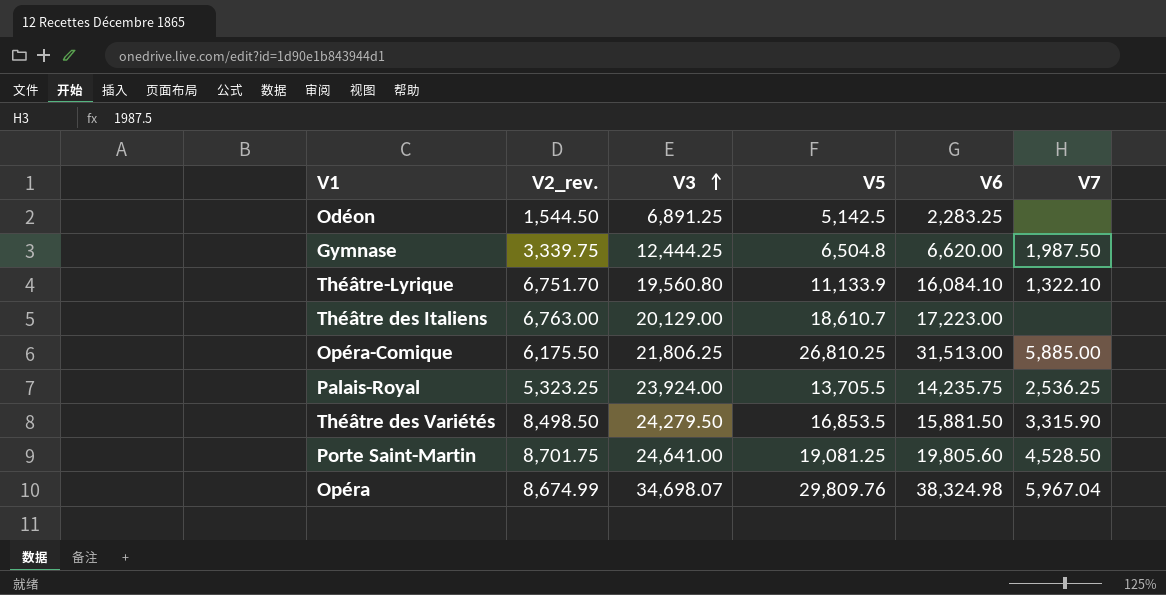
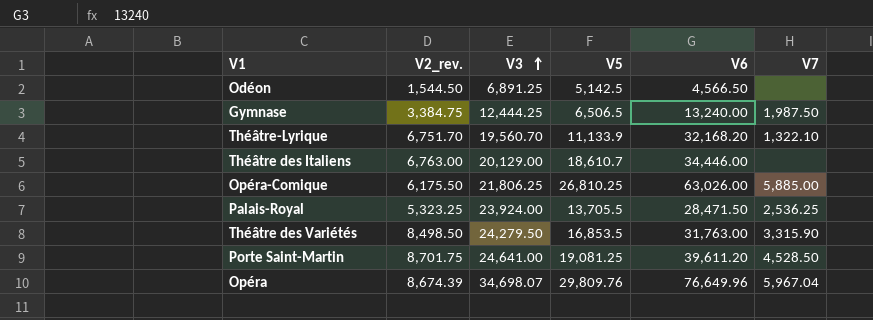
Odéon | V6: 2,283.25 -> 4,566.50
Gymnase | V2_rev.: 3,339.75 -> 3,384.75
Gymnase | V5: 6,504.8 -> 6,506.5
Gymnase | V6: 6,620.00 -> 13,240.00
Théâtre-Lyrique | V3: 19,560.80 -> 19,560.70
Théâtre-Lyrique | V6: 16,084.10 -> 32,168.20
Théâtre des Italiens | V6: 17,223.00 -> 34,446.00
Opéra-Comique | V6: 31,513.00 -> 63,026.00
Palais-Royal | V6: 14,235.75 -> 28,471.50
Théâtre des Variétés | V6: 15,881.50 -> 31,763.00
Porte Saint-Martin | V6: 19,805.60 -> 39,611.20
Opéra | V2_rev.: 8,674.99 -> 8,674.39
Opéra | V6: 38,324.98 -> 76,649.96

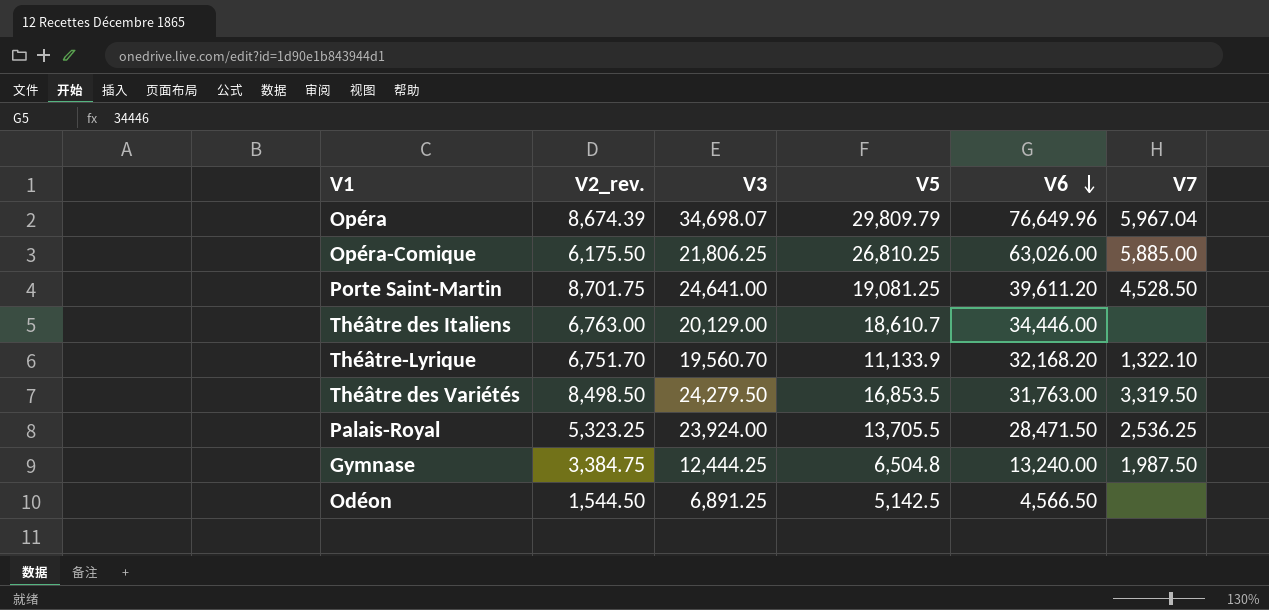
row order: V3 ascending -> V6 descending
Opéra | V5: 29,809.76 -> 29,809.79
Théâtre des Variétés | V7: 3,315.90 -> 3,319.50
Gymnase | V5: 6,506.5 -> 6,504.8

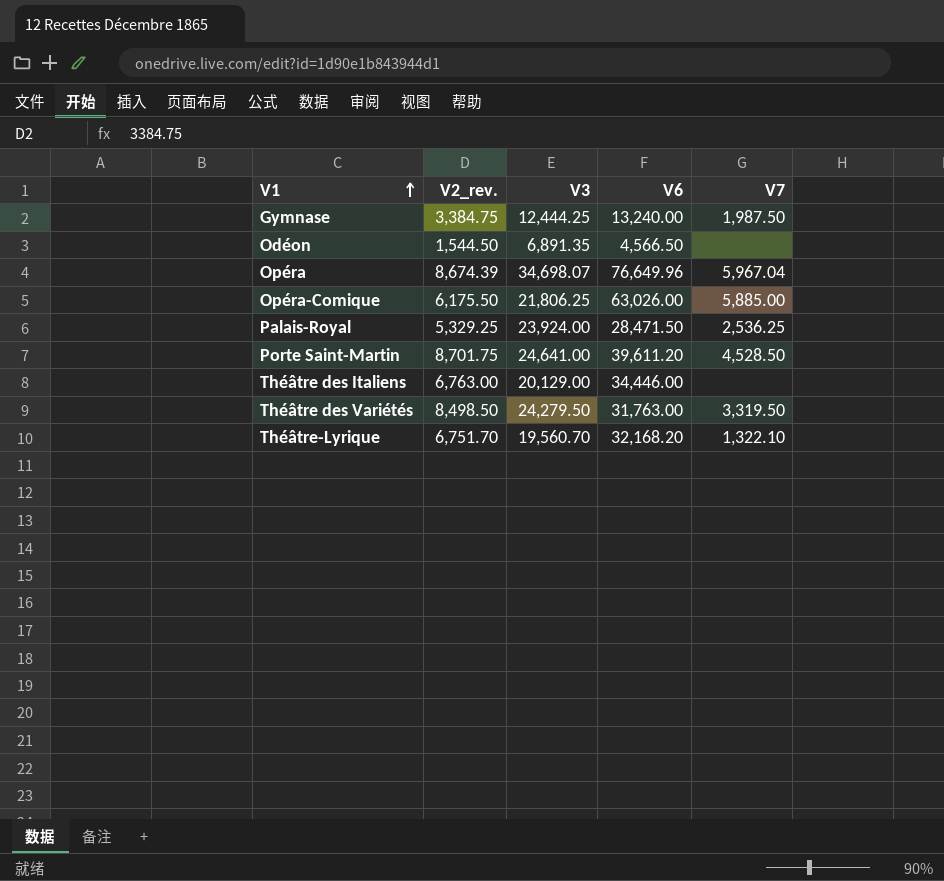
row order: V6 descending -> V1 ascending
column V5 | position: 4 -> none
Odéon | V3: 6,891.25 -> 6,891.35
Palais-Royal | V2_rev.: 5,323.25 -> 5,329.25

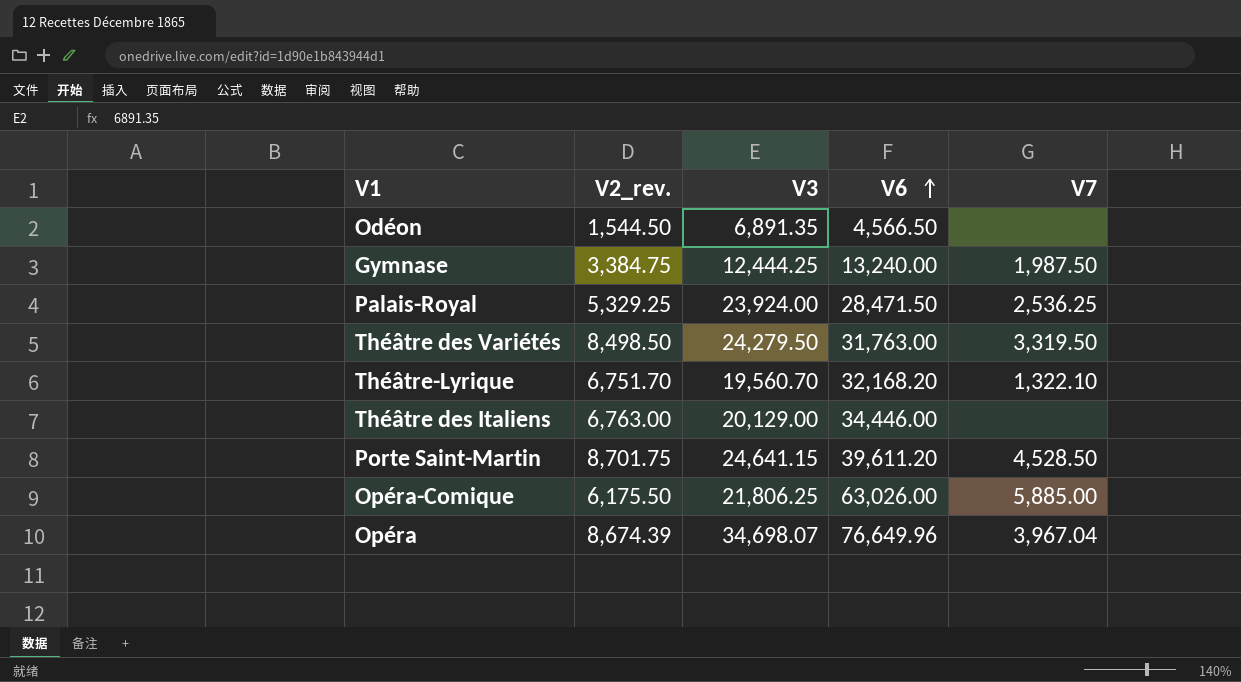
row order: V1 ascending -> V6 ascending
Porte Saint-Martin | V3: 24,641.00 -> 24,641.15
Opéra | V7: 5,967.04 -> 3,967.04

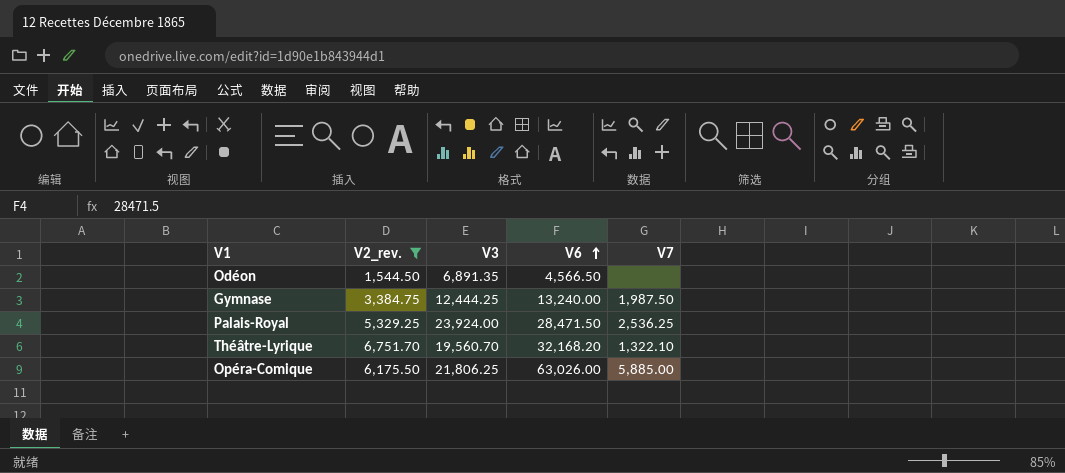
filter: none -> V2_rev. <= 6,751.70

